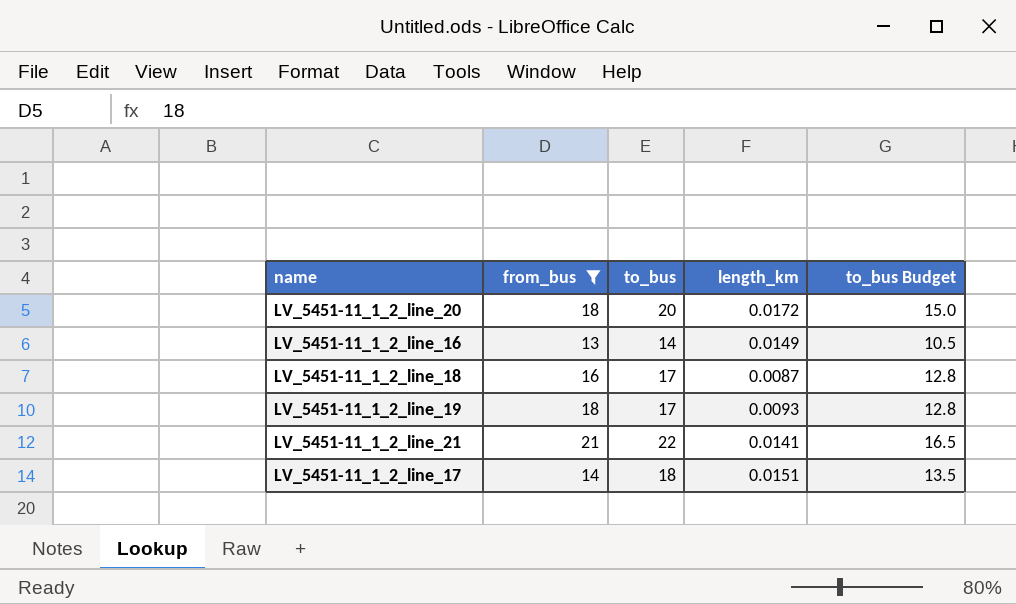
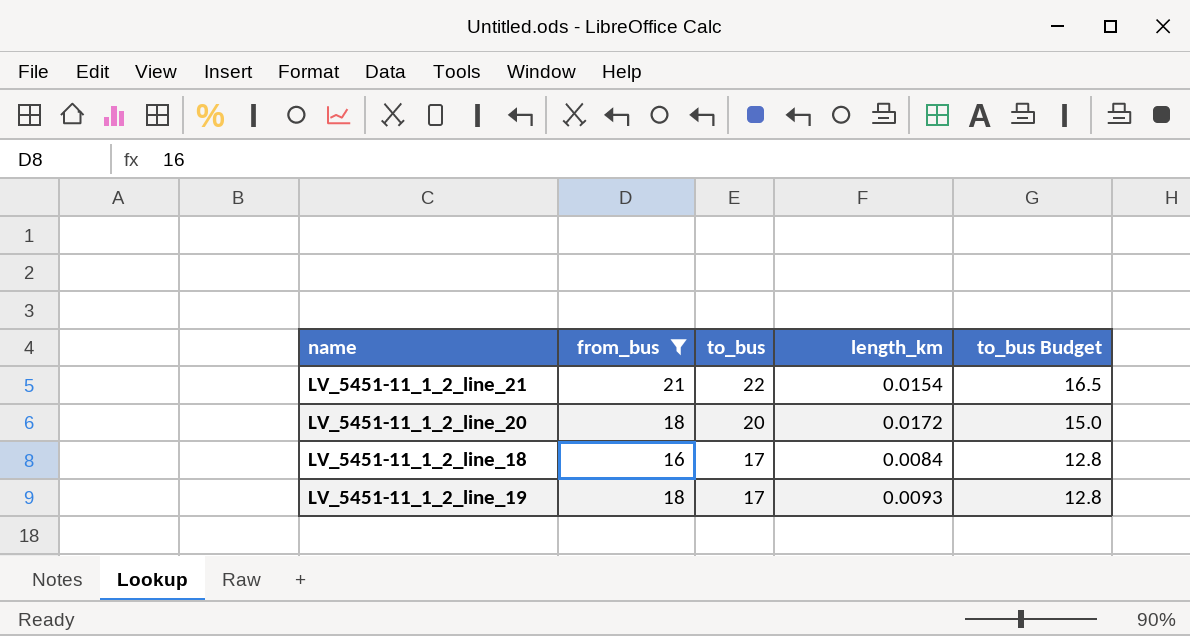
row order: none -> to_bus descending
row LV_5451-11_1_2_line_16: 13 | 14 | 0.0149 | 10.5 -> none
row LV_5451-11_1_2_line_17: 14 | 18 | 0.0151 | 13.5 -> none
LV_5451-11_1_2_line_21 | length_km: 0.0141 -> 0.0154
LV_5451-11_1_2_line_18 | length_km: 0.0087 -> 0.0084

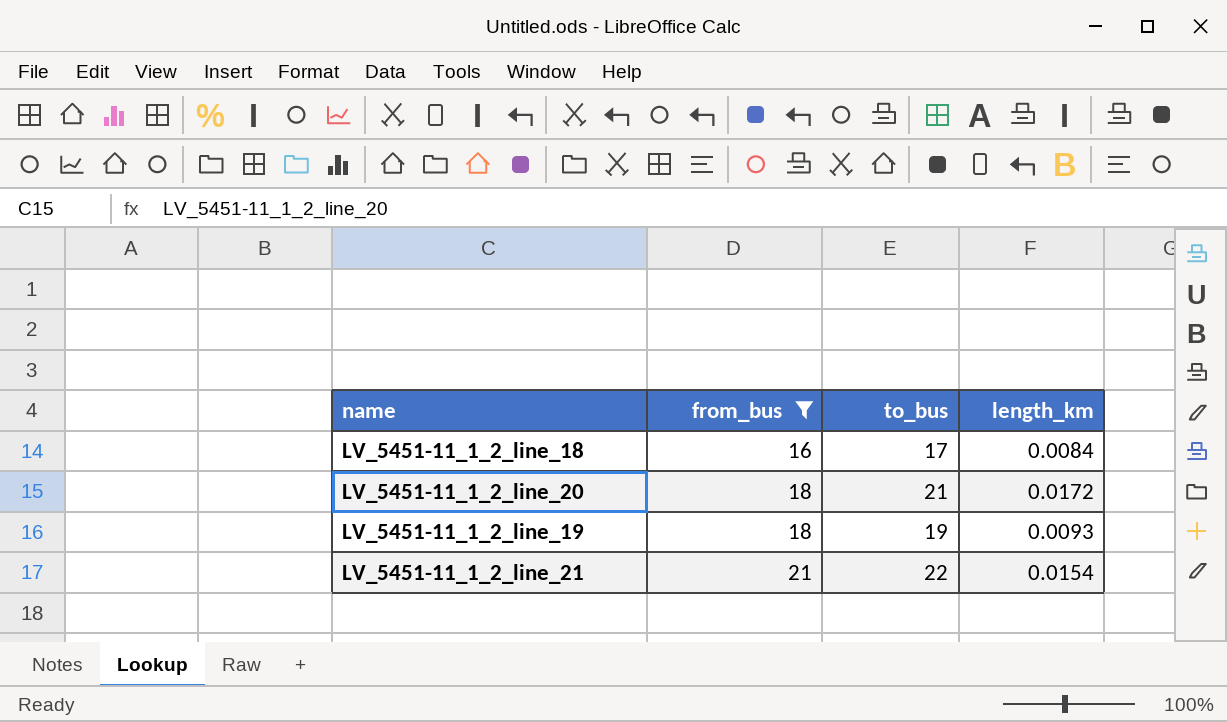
row order: to_bus descending -> from_bus ascending
column to_bus Budget | formula: [to_bus] * 0.75 -> none
LV_5451-11_1_2_line_20 | to_bus: 20 -> 21
LV_5451-11_1_2_line_19 | to_bus: 17 -> 19

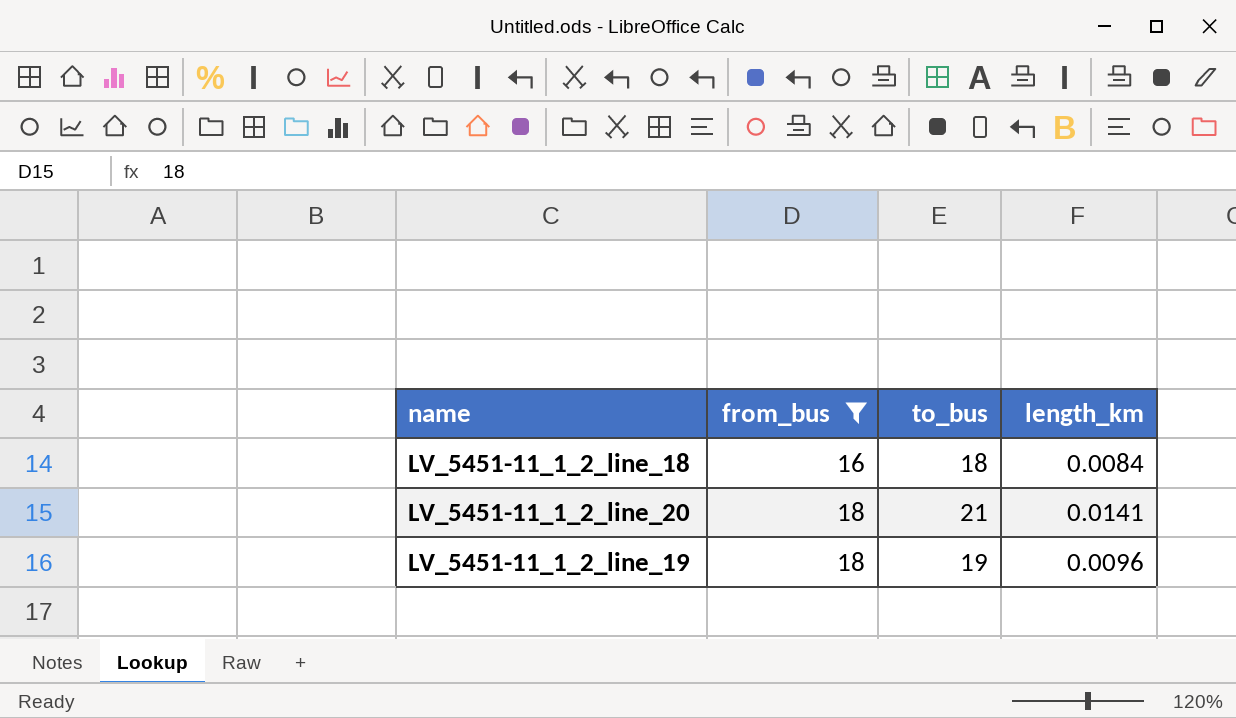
row LV_5451-11_1_2_line_21: 21 | 22 | 0.0154 -> none
LV_5451-11_1_2_line_18 | to_bus: 17 -> 18
LV_5451-11_1_2_line_20 | length_km: 0.0172 -> 0.0141
LV_5451-11_1_2_line_19 | length_km: 0.0093 -> 0.0096

